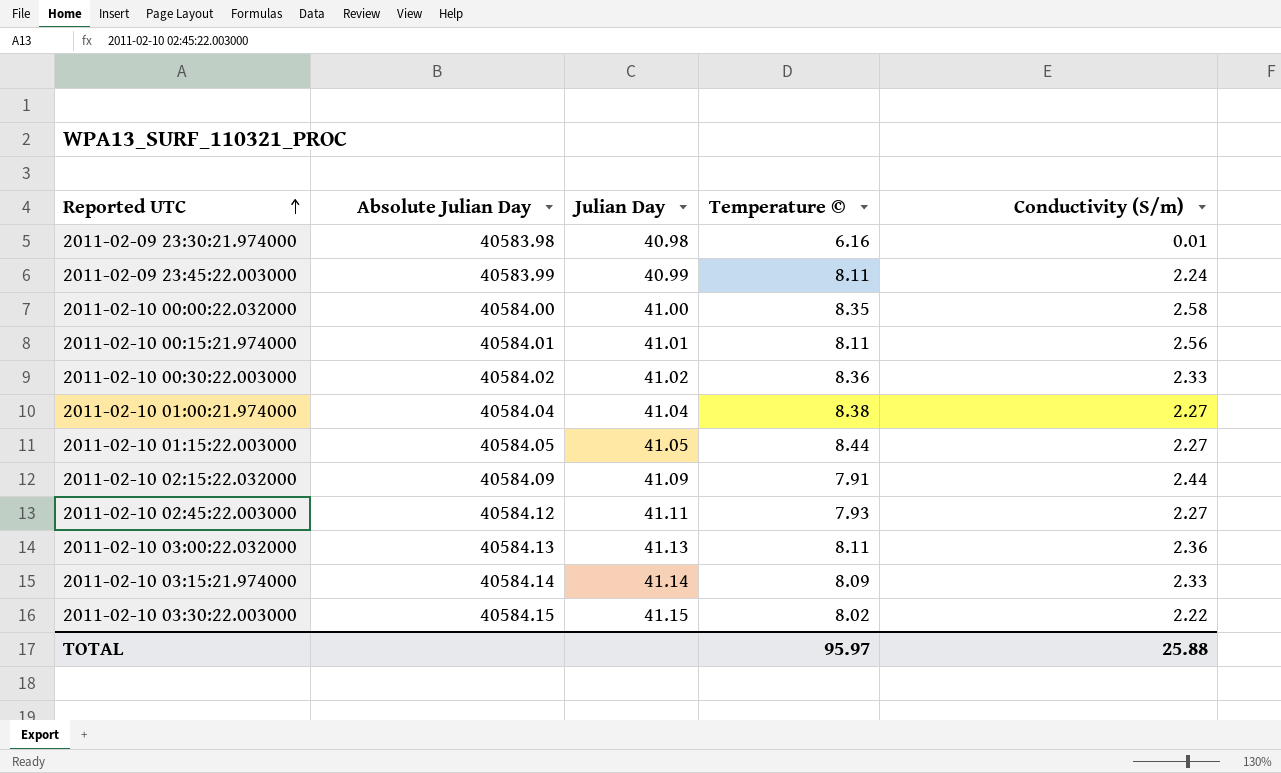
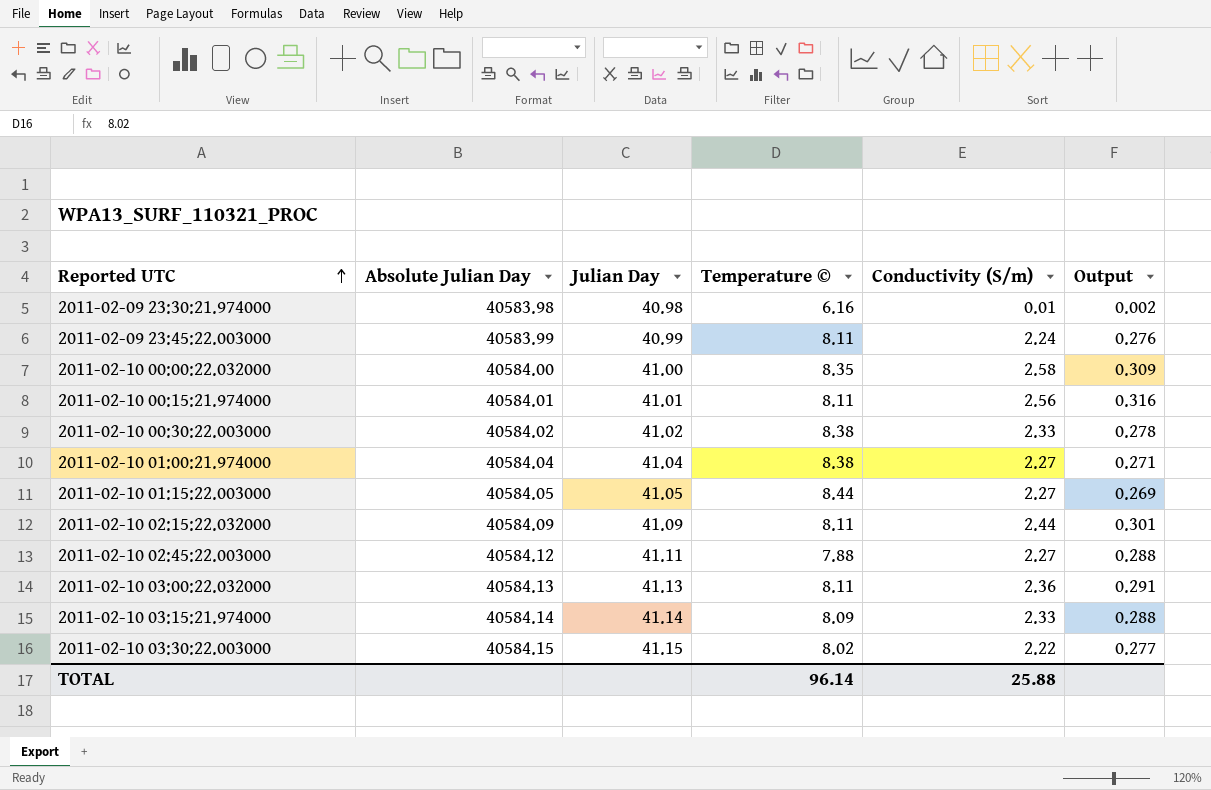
column Output | formula: none -> [Conductivity (S/m)] / [Temperature ©]
2011-02-10 00:30:22.003000 | Temperature ©: 8.36 -> 8.38
2011-02-10 02:15:22.032000 | Temperature ©: 7.91 -> 8.11
2011-02-10 02:45:22.003000 | Temperature ©: 7.93 -> 7.88
TOTAL | Temperature ©: 95.97 -> 96.14

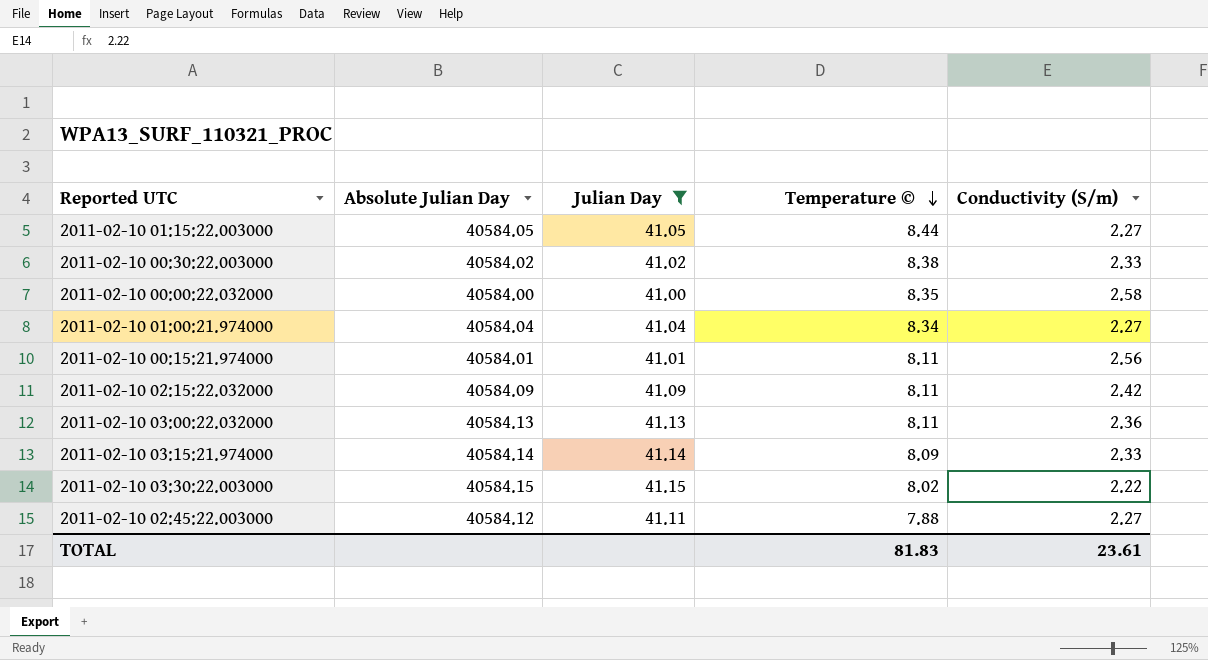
filter: none -> Julian Day >= 41.00
row order: Reported UTC ascending -> Temperature © descending
column Output | formula: [Conductivity (S/m)] / [Temperature ©] -> none
2011-02-10 01:00:21.974000 | Temperature ©: 8.38 -> 8.34
2011-02-10 02:15:22.032000 | Conductivity (S/m): 2.44 -> 2.42
TOTAL | Temperature ©: 96.14 -> 81.83
TOTAL | Conductivity (S/m): 25.88 -> 23.61

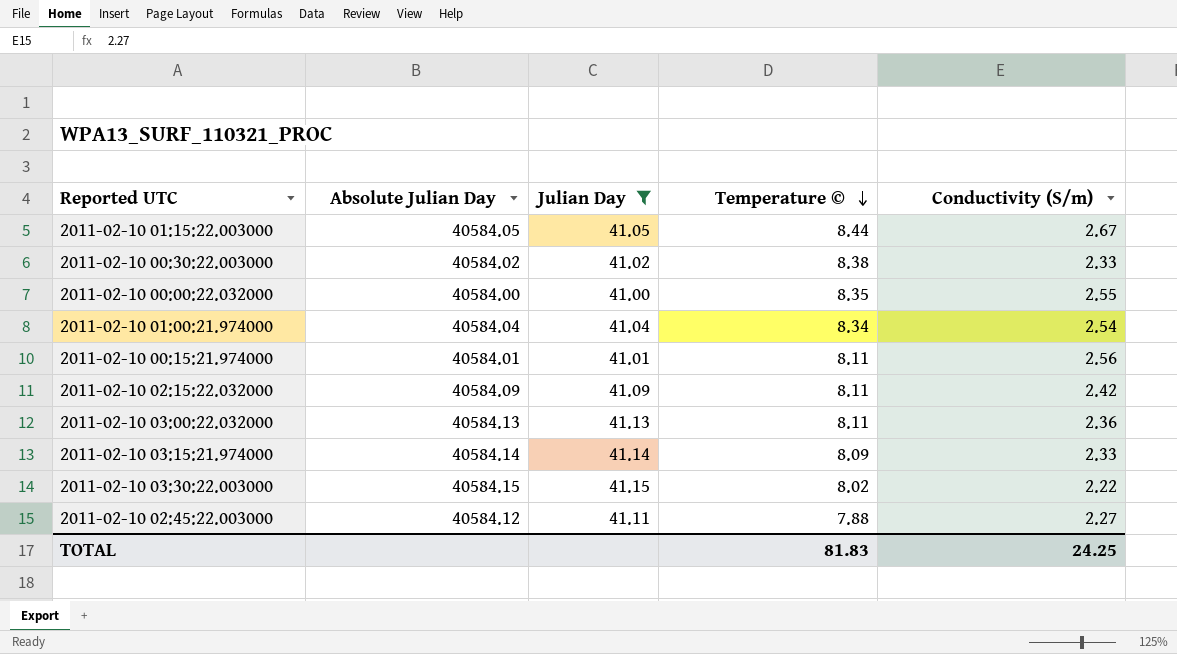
2011-02-10 01:15:22.003000 | Conductivity (S/m): 2.27 -> 2.67
2011-02-10 00:00:22.032000 | Conductivity (S/m): 2.58 -> 2.55
2011-02-10 01:00:21.974000 | Conductivity (S/m): 2.27 -> 2.54
TOTAL | Conductivity (S/m): 23.61 -> 24.25

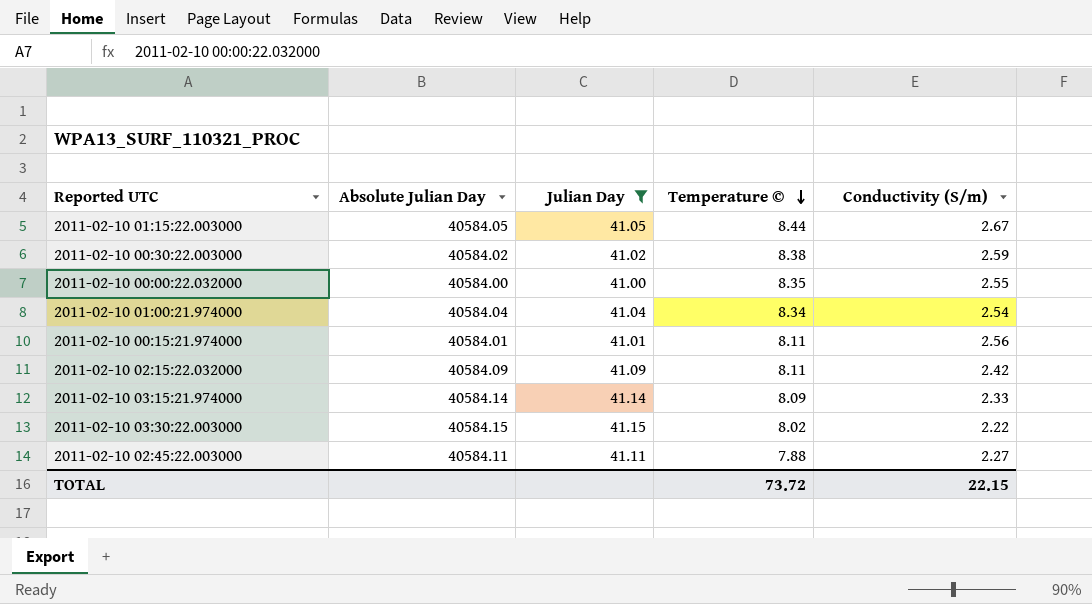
row 2011-02-10 03:00:22.032000: 40584.13 | 41.13 | 8.11 | 2.36 -> none
2011-02-10 00:30:22.003000 | Conductivity (S/m): 2.33 -> 2.59
2011-02-10 02:45:22.003000 | Absolute Julian Day: 40584.12 -> 40584.11
TOTAL | Temperature ©: 81.83 -> 73.72
TOTAL | Conductivity (S/m): 24.25 -> 22.15

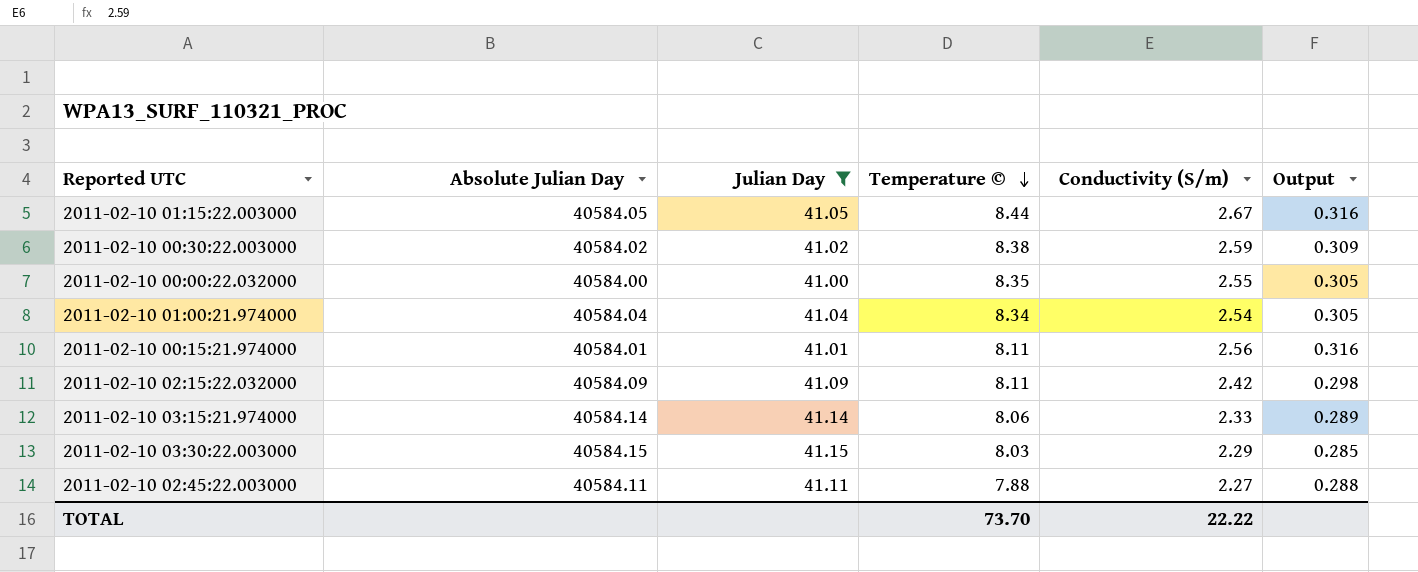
column Output | formula: none -> [Conductivity (S/m)] / [Temperature ©]
2011-02-10 03:15:21.974000 | Temperature ©: 8.09 -> 8.06
2011-02-10 03:30:22.003000 | Temperature ©: 8.02 -> 8.03
2011-02-10 03:30:22.003000 | Conductivity (S/m): 2.22 -> 2.29
TOTAL | Temperature ©: 73.72 -> 73.70
TOTAL | Conductivity (S/m): 22.15 -> 22.22

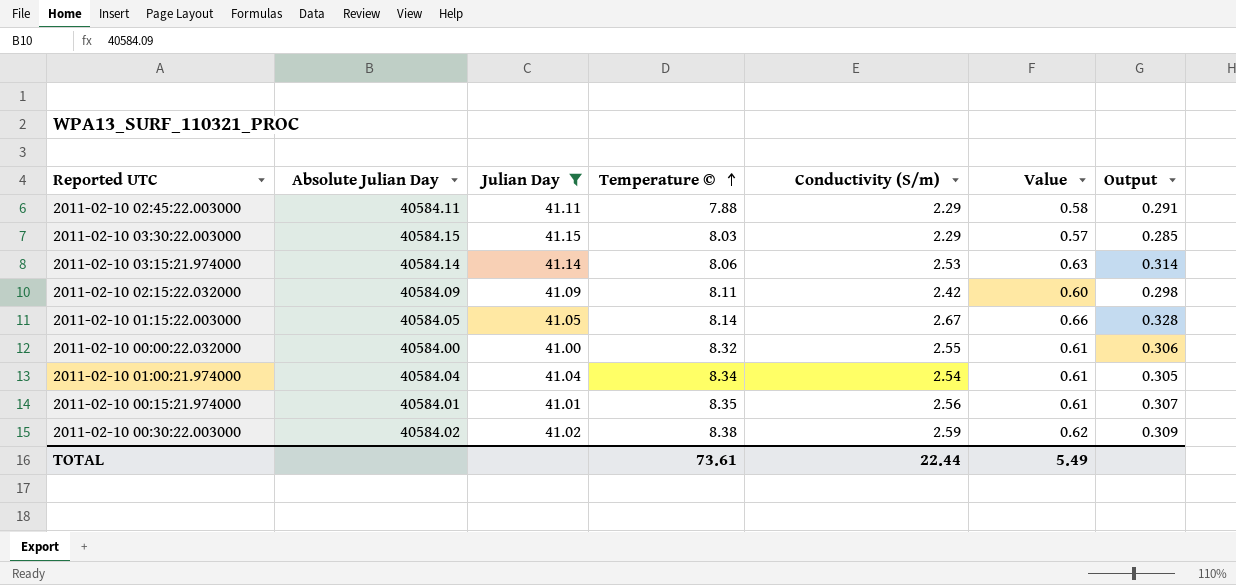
row order: Temperature © descending -> Temperature © ascending
column Value | formula: none -> [Output] * 2
2011-02-10 02:45:22.003000 | Conductivity (S/m): 2.27 -> 2.29
2011-02-10 02:45:22.003000 | Output: 0.288 -> 0.291
2011-02-10 03:15:21.974000 | Conductivity (S/m): 2.33 -> 2.53
2011-02-10 03:15:21.974000 | Output: 0.289 -> 0.314
2011-02-10 01:15:22.003000 | Temperature ©: 8.44 -> 8.14
2011-02-10 01:15:22.003000 | Output: 0.316 -> 0.328
2011-02-10 00:00:22.032000 | Temperature ©: 8.35 -> 8.32
2011-02-10 00:00:22.032000 | Output: 0.305 -> 0.306
2011-02-10 00:15:21.974000 | Temperature ©: 8.11 -> 8.35
2011-02-10 00:15:21.974000 | Output: 0.316 -> 0.307
TOTAL | Temperature ©: 73.70 -> 73.61
TOTAL | Conductivity (S/m): 22.22 -> 22.44

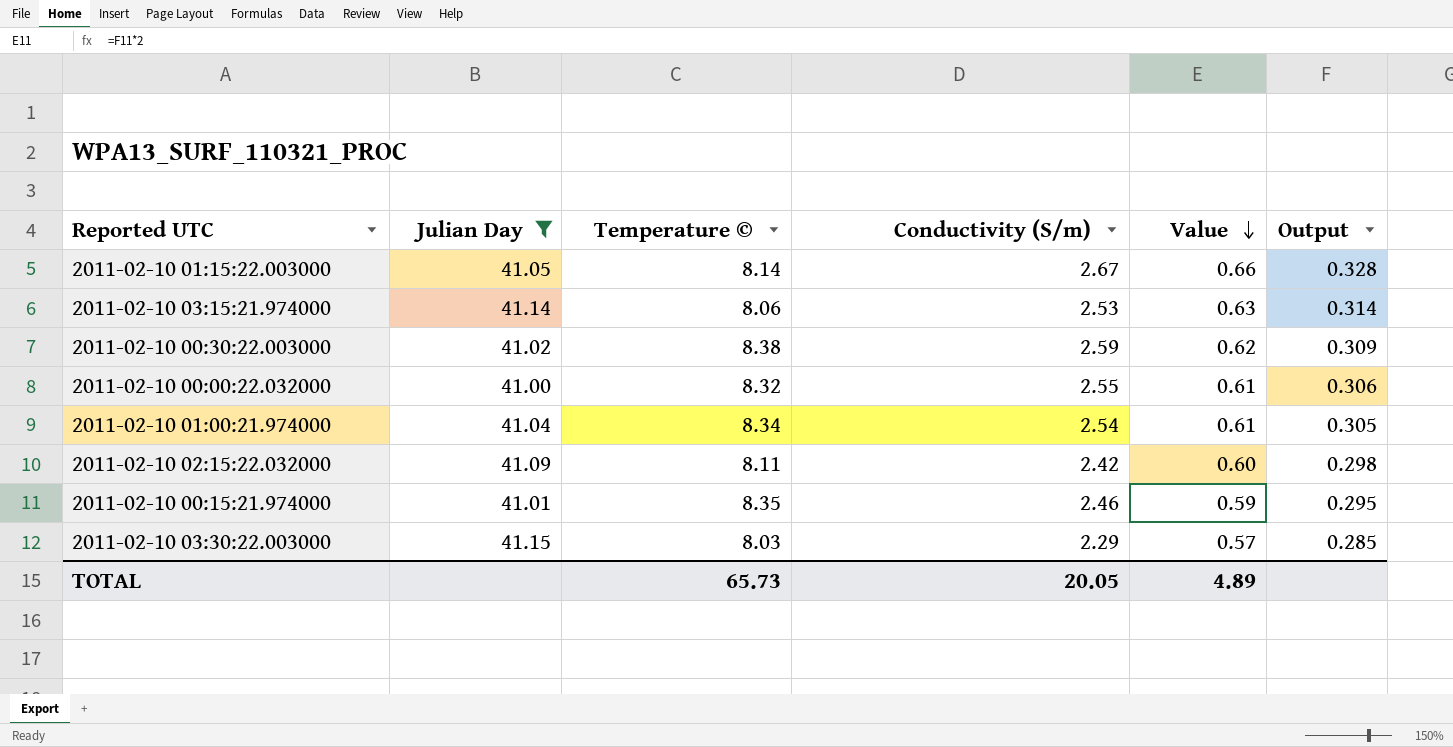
row order: Temperature © ascending -> Value descending
column Absolute Julian Day | position: 2 -> none
row 2011-02-10 02:45:22.003000: 40584.11 | 41.11 | 7.88 | 2.29 | 0.58 | 0.291 -> none
2011-02-10 00:15:21.974000 | Conductivity (S/m): 2.56 -> 2.46
2011-02-10 00:15:21.974000 | Value: 0.61 -> 0.59
2011-02-10 00:15:21.974000 | Output: 0.307 -> 0.295
TOTAL | Temperature ©: 73.61 -> 65.73
TOTAL | Conductivity (S/m): 22.44 -> 20.05
TOTAL | Value: 5.49 -> 4.89

